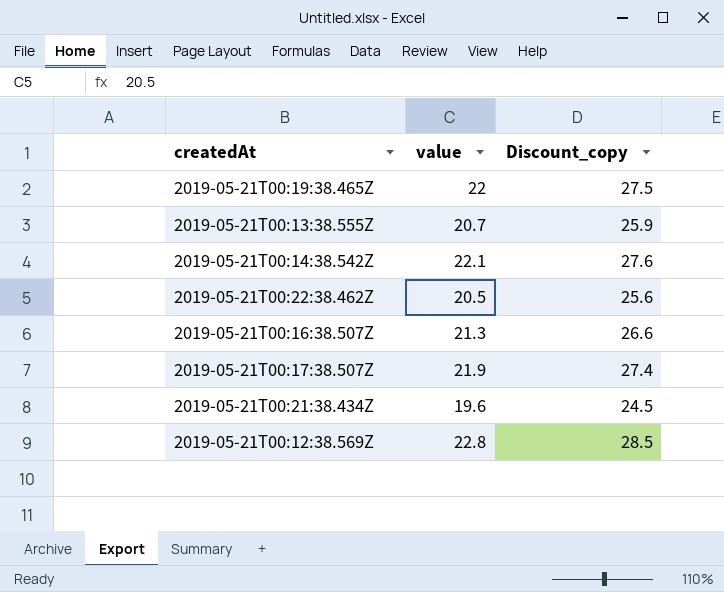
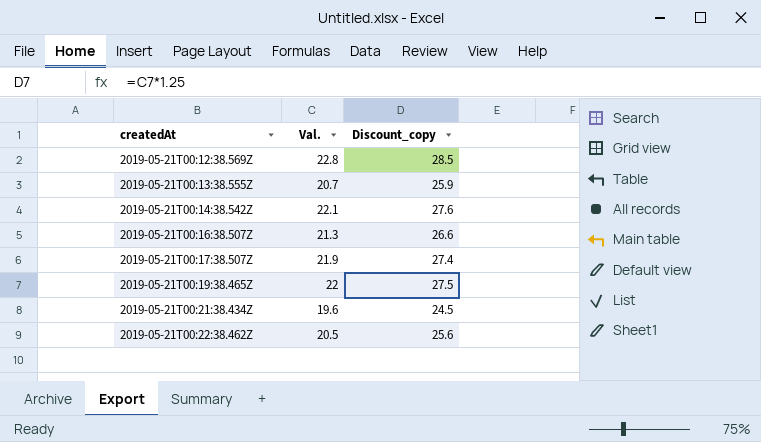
row order: none -> createdAt ascending
column name: value -> Val.

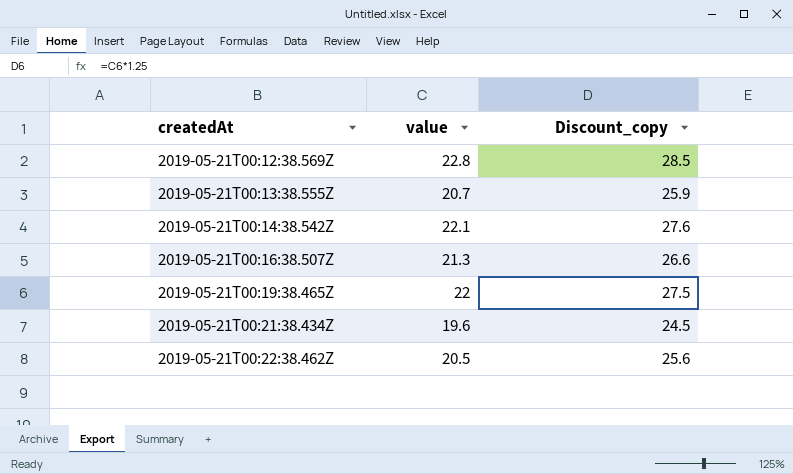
column name: Val. -> value
row 2019-05-21T00:17:38.507Z: 21.9 | 27.4 -> none

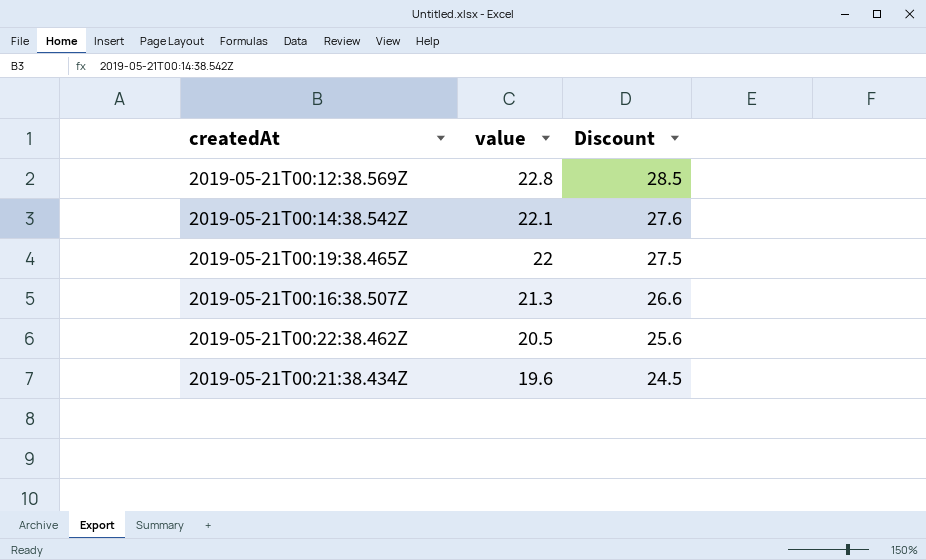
row order: createdAt ascending -> value descending
column name: Discount_copy -> Discount
row 2019-05-21T00:13:38.555Z: 20.7 | 25.9 -> none

